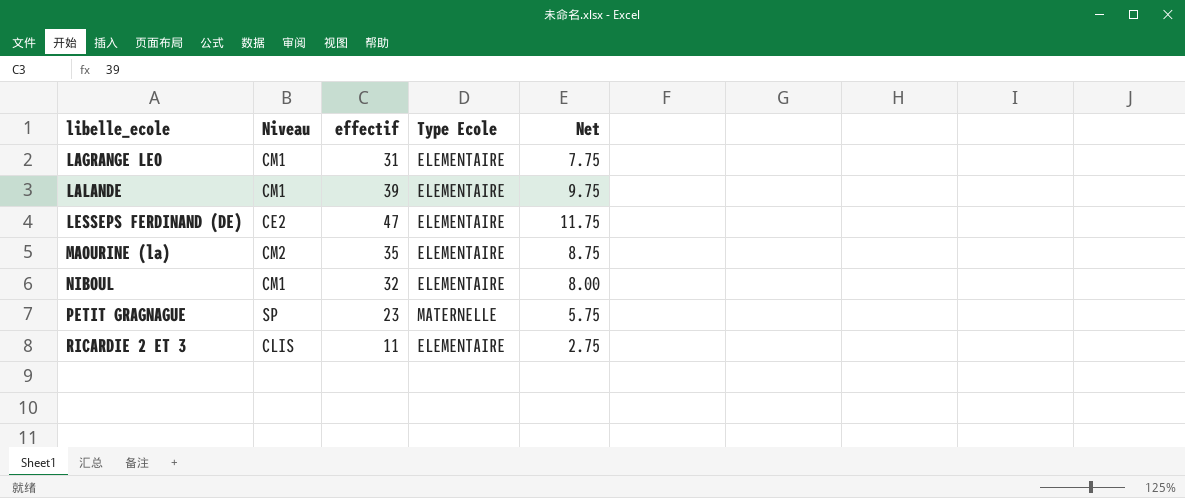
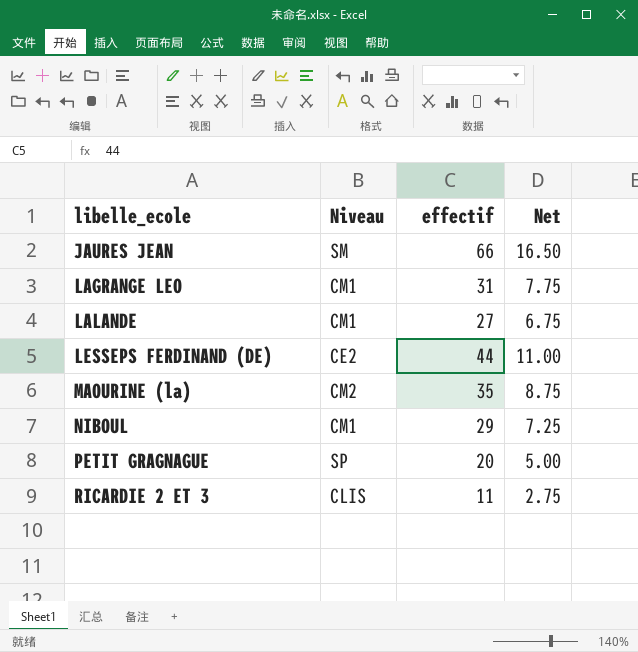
column Type Ecole | position: 4 -> none
row JAURES JEAN: none -> SM | 66 | 16.50
LALANDE | effectif: 39 -> 27
LALANDE | Net: 9.75 -> 6.75
LESSEPS FERDINAND (DE) | effectif: 47 -> 44
LESSEPS FERDINAND (DE) | Net: 11.75 -> 11.00
NIBOUL | effectif: 32 -> 29
NIBOUL | Net: 8.00 -> 7.25
PETIT GRAGNAGUE | effectif: 23 -> 20
PETIT GRAGNAGUE | Net: 5.75 -> 5.00

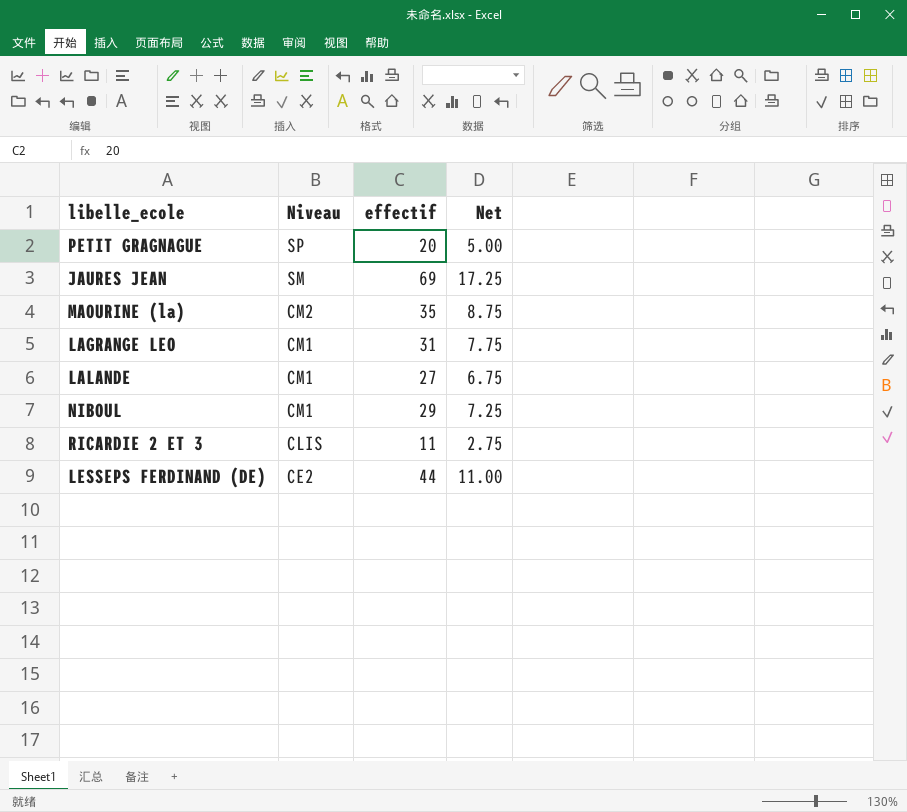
row order: libelle_ecole ascending -> Niveau descending
JAURES JEAN | effectif: 66 -> 69
JAURES JEAN | Net: 16.50 -> 17.25

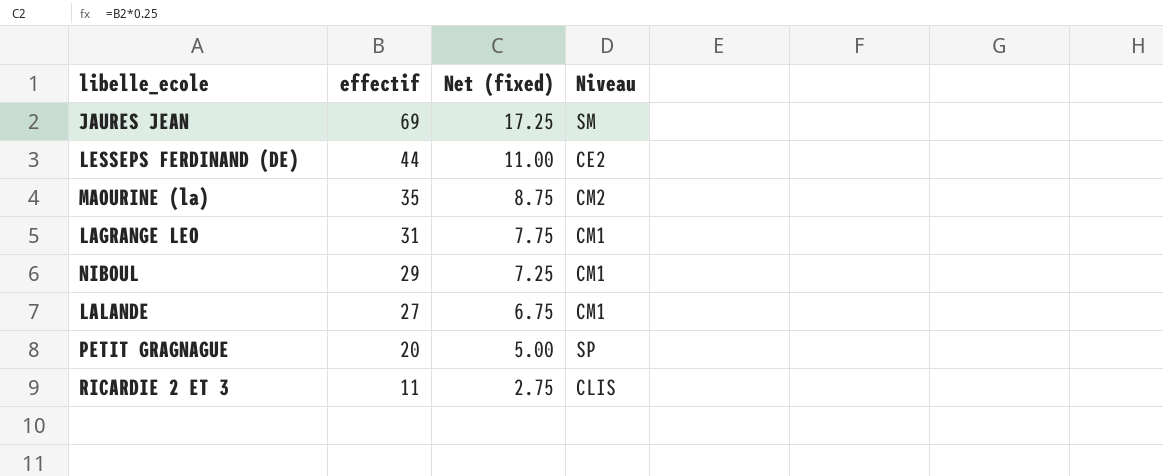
row order: Niveau descending -> effectif descending
column name: Net -> Net (fixed)
column Niveau | position: 2 -> 4

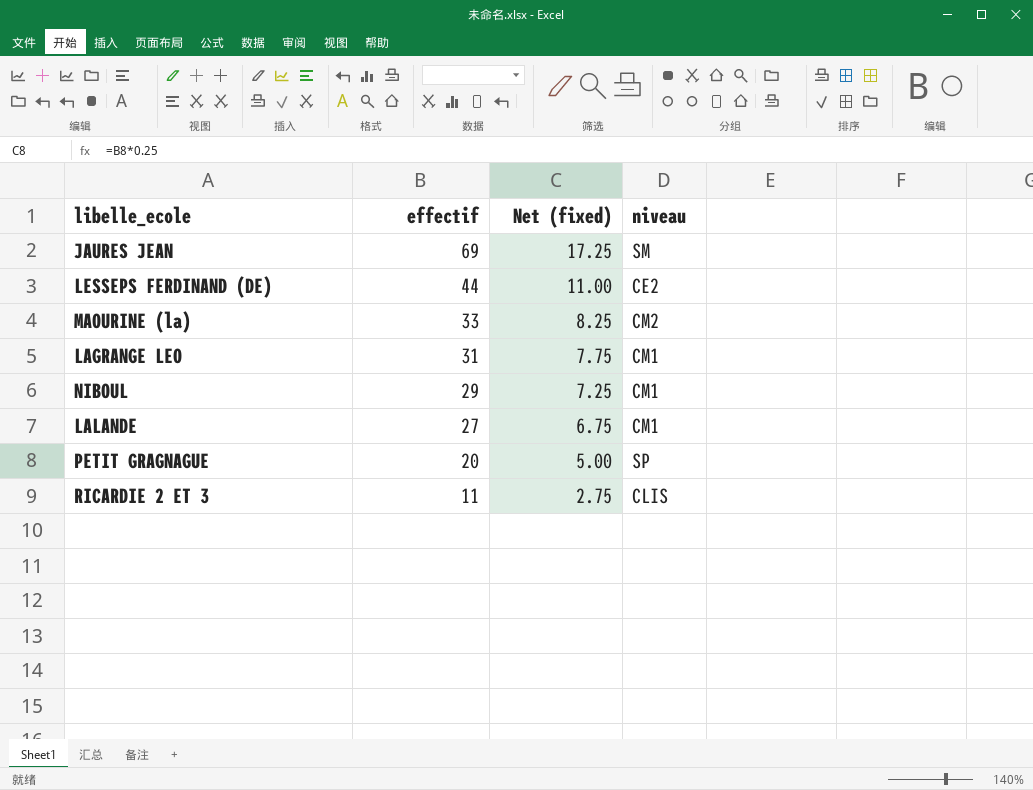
column name: Niveau -> niveau
MAOURINE (la) | effectif: 35 -> 33
MAOURINE (la) | Net (fixed): 8.75 -> 8.25

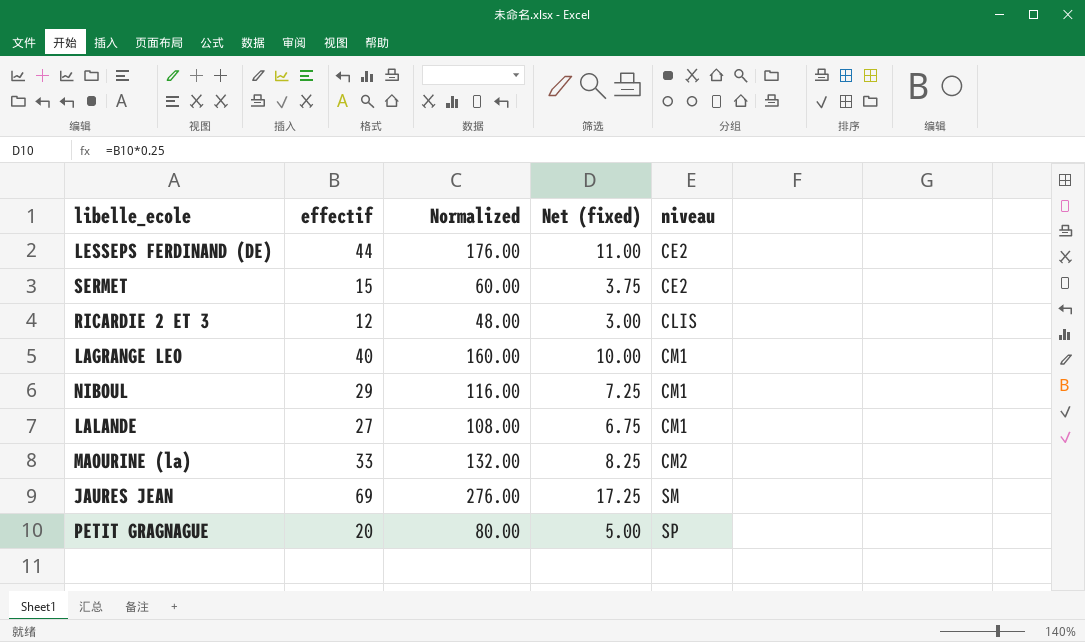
row order: effectif descending -> niveau ascending
column Normalized | formula: none -> [effectif] * 4
row SERMET: none -> 15 | 60.00 | 3.75 | CE2
RICARDIE 2 ET 3 | effectif: 11 -> 12
RICARDIE 2 ET 3 | Net (fixed): 2.75 -> 3.00
LAGRANGE LEO | effectif: 31 -> 40
LAGRANGE LEO | Net (fixed): 7.75 -> 10.00

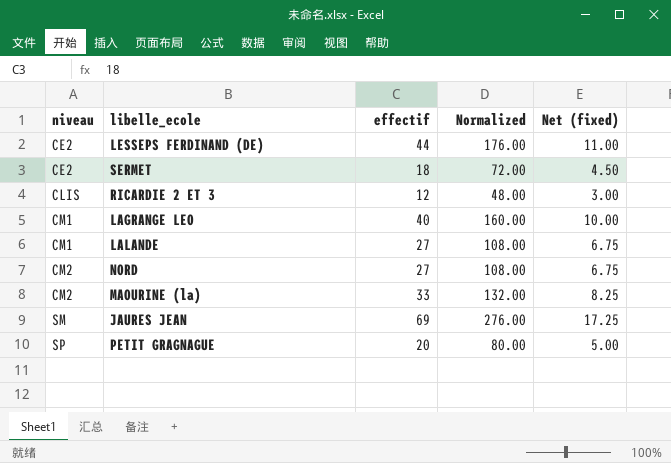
column niveau | position: 5 -> 1
row NIBOUL: 29 | 116.00 | 7.25 | CM1 -> none
SERMET | effectif: 15 -> 18
SERMET | Normalized: 60.00 -> 72.00
SERMET | Net (fixed): 3.75 -> 4.50
row NORD: none -> CM2 | 27 | 108.00 | 6.75

